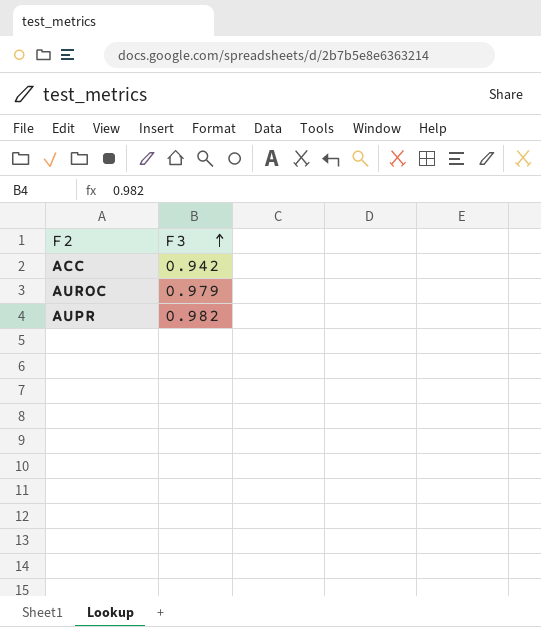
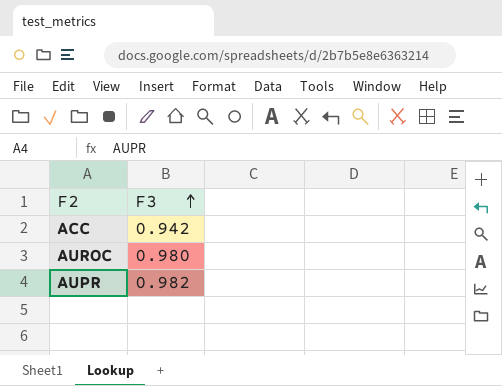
AUROC | F3: 0.979 -> 0.980

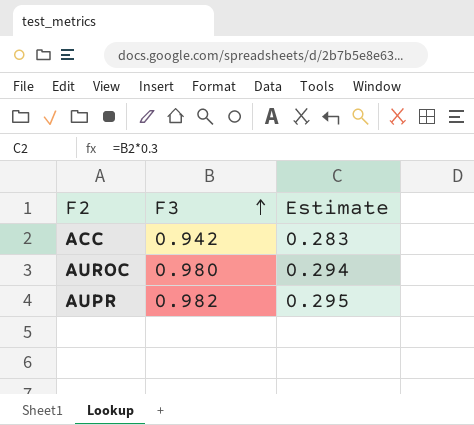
column Estimate | formula: none -> [F3] * 0.3

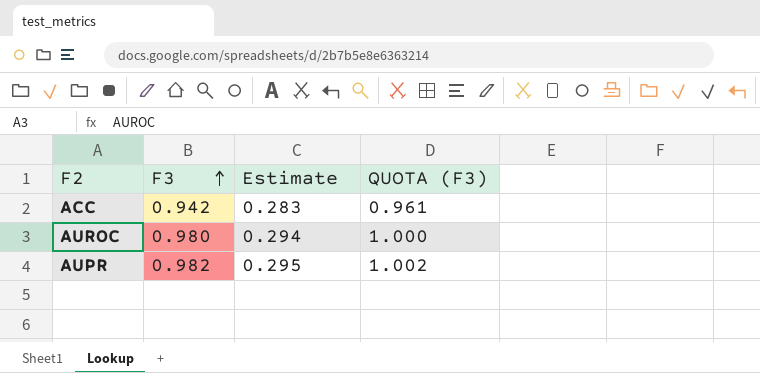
column QUOTA (F3) | formula: none -> [F3] * 1.02

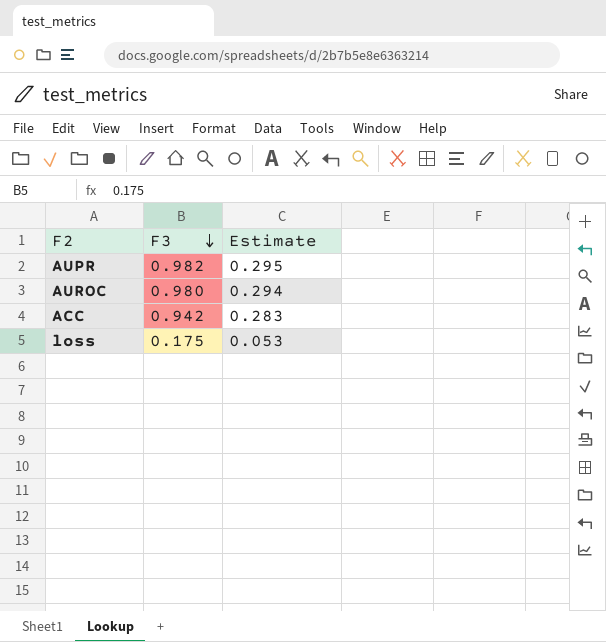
row order: F3 ascending -> F3 descending
column QUOTA (F3) | formula: [F3] * 1.02 -> none
row loss: none -> 0.175 | 0.053

